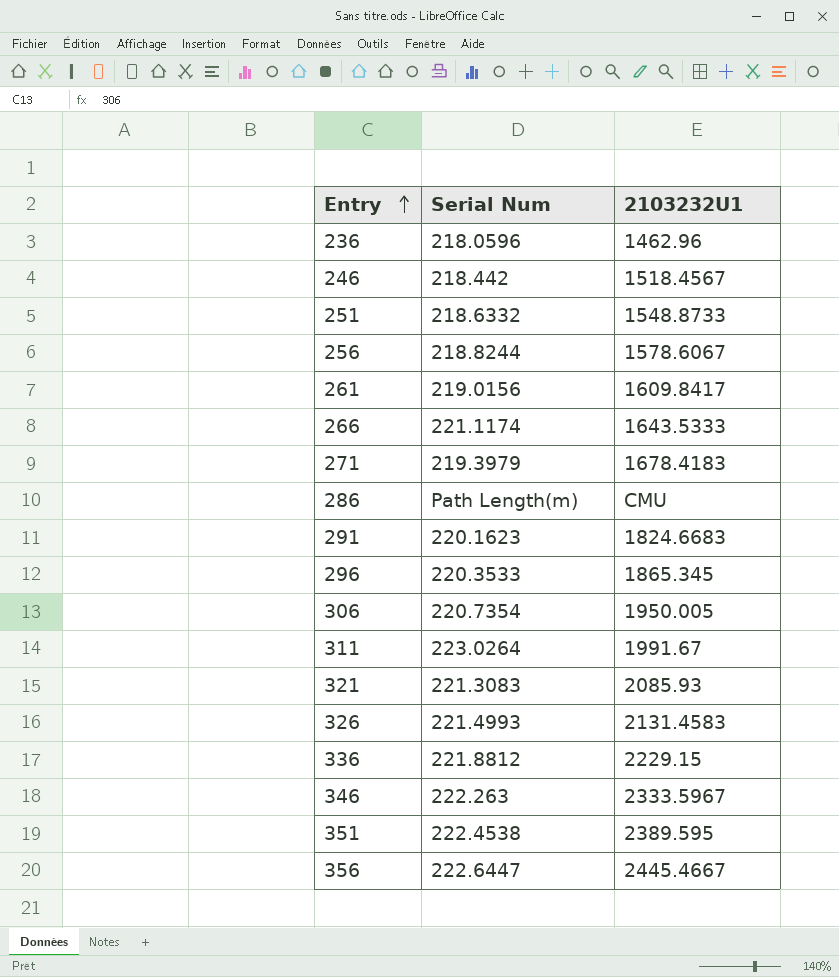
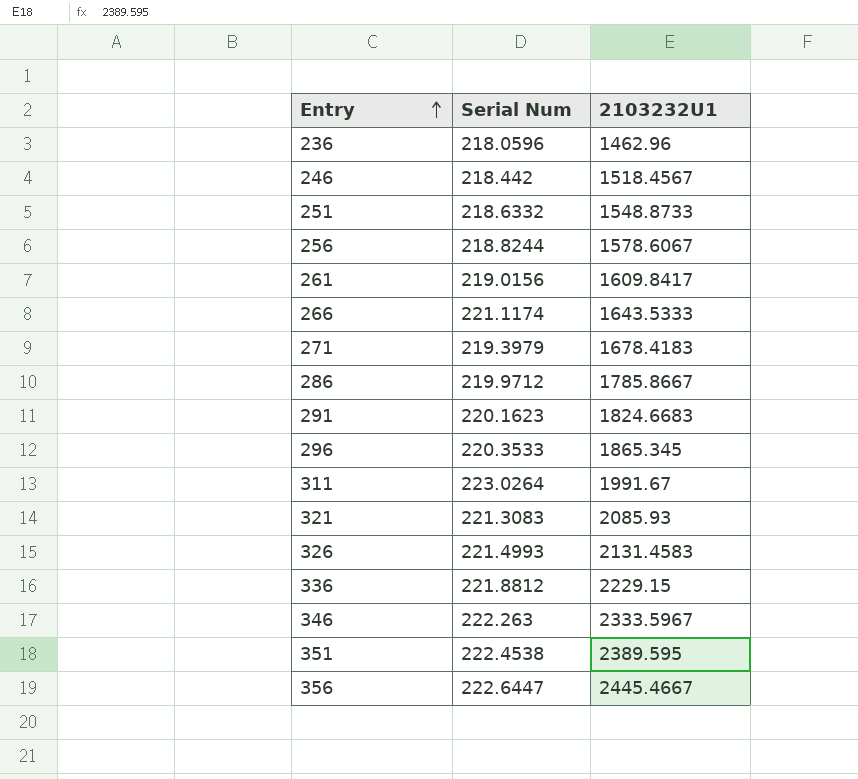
row 306: 220.7354 | 1950.005 -> none
286 | Serial Num: Path Length(m) -> 219.9712
286 | 2103232U1: CMU -> 1785.8667

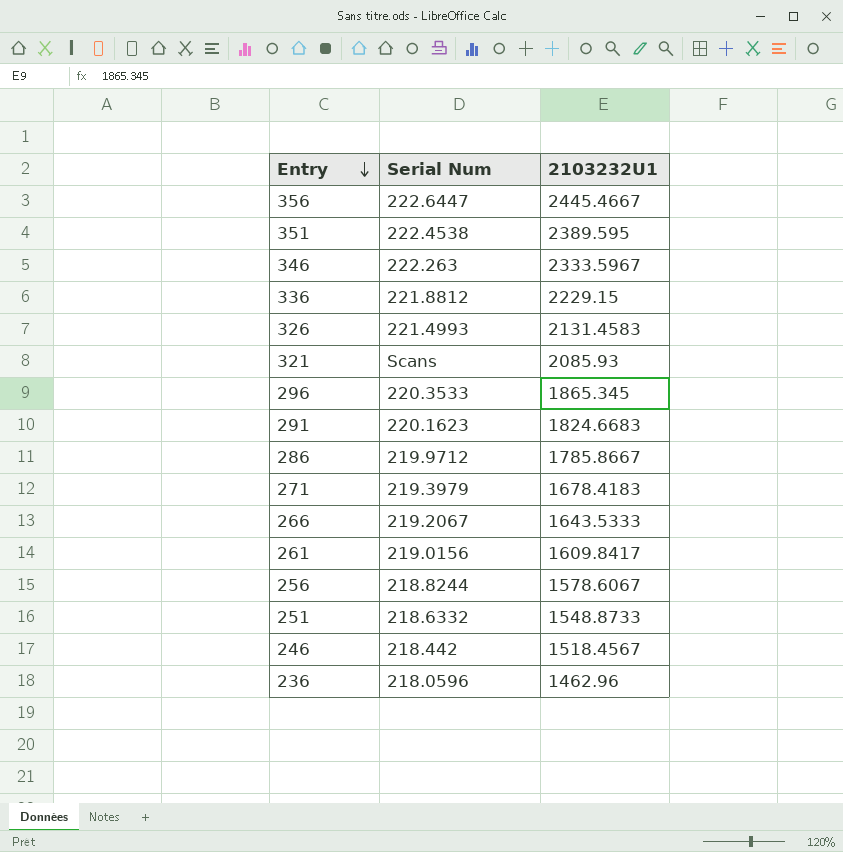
row order: Entry ascending -> Entry descending
row 311: 223.0264 | 1991.67 -> none
321 | Serial Num: 221.3083 -> Scans
266 | Serial Num: 221.1174 -> 219.2067

